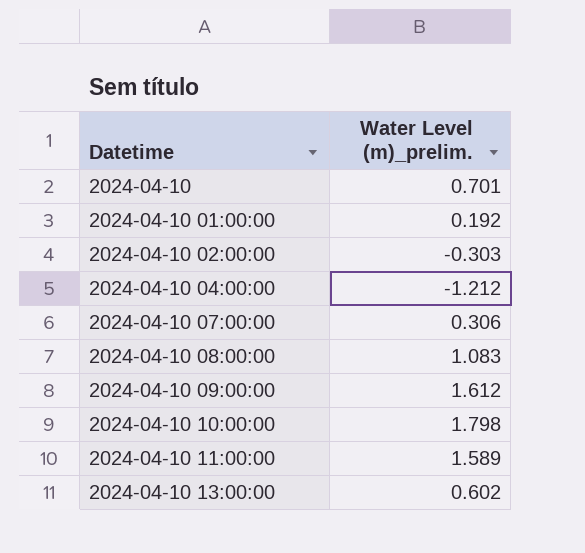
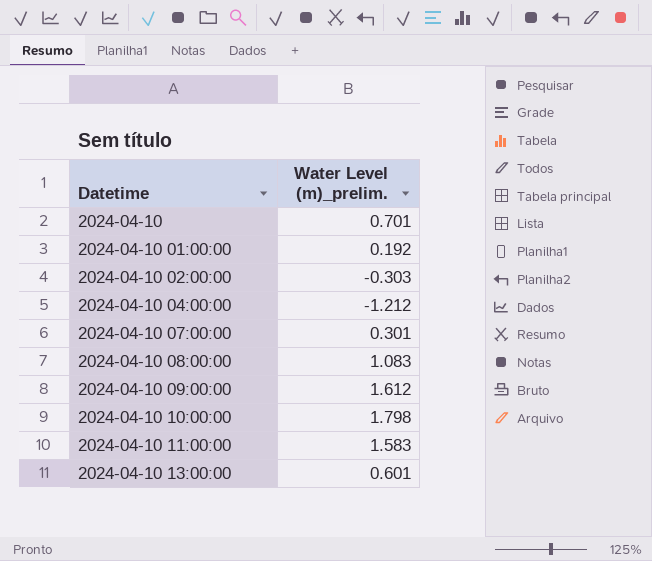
2024-04-10 07:00:00 | Water Level (m)_prelim.: 0.306 -> 0.301
2024-04-10 11:00:00 | Water Level (m)_prelim.: 1.589 -> 1.583
2024-04-10 13:00:00 | Water Level (m)_prelim.: 0.602 -> 0.601

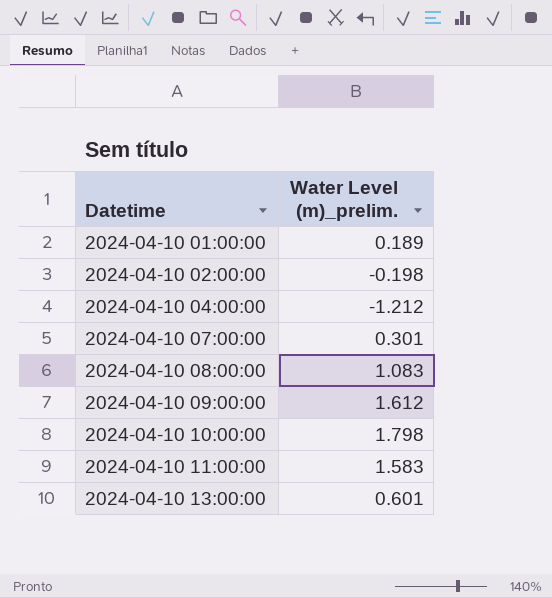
row 2024-04-10: 0.701 -> none
2024-04-10 01:00:00 | Water Level (m)_prelim.: 0.192 -> 0.189
2024-04-10 02:00:00 | Water Level (m)_prelim.: -0.303 -> -0.198

